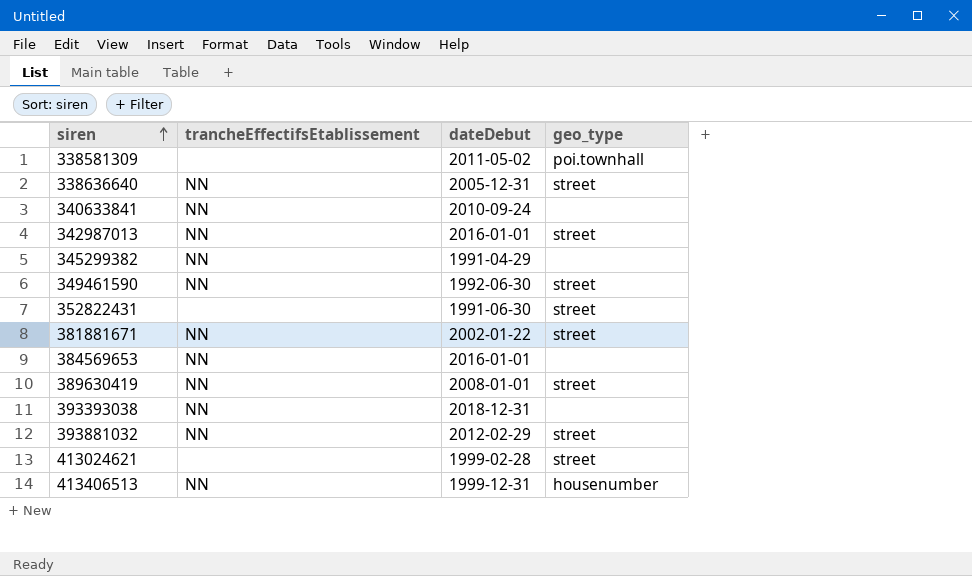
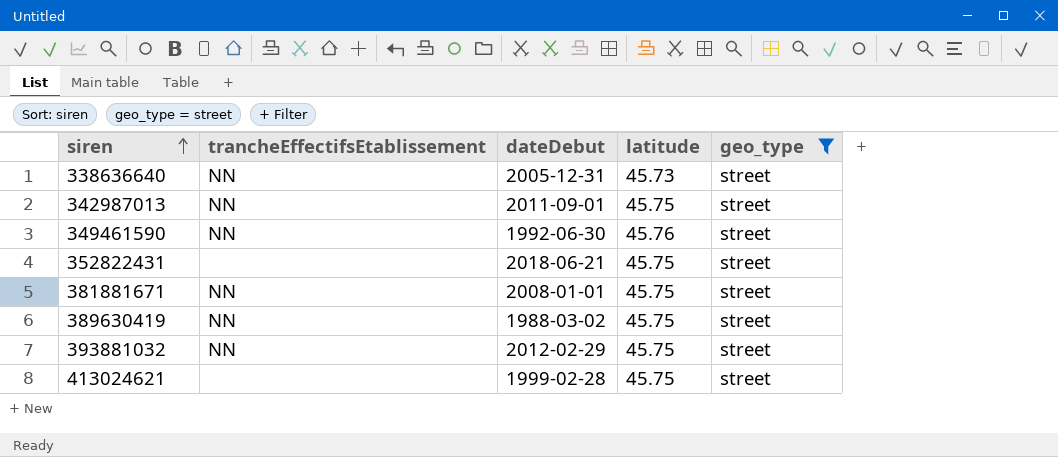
filter: none -> geo_type = street
column latitude | position: none -> 4
342987013 | dateDebut: 2016-01-01 -> 2011-09-01
352822431 | dateDebut: 1991-06-30 -> 2018-06-21
381881671 | dateDebut: 2002-01-22 -> 2008-01-01
389630419 | dateDebut: 2008-01-01 -> 1988-03-02

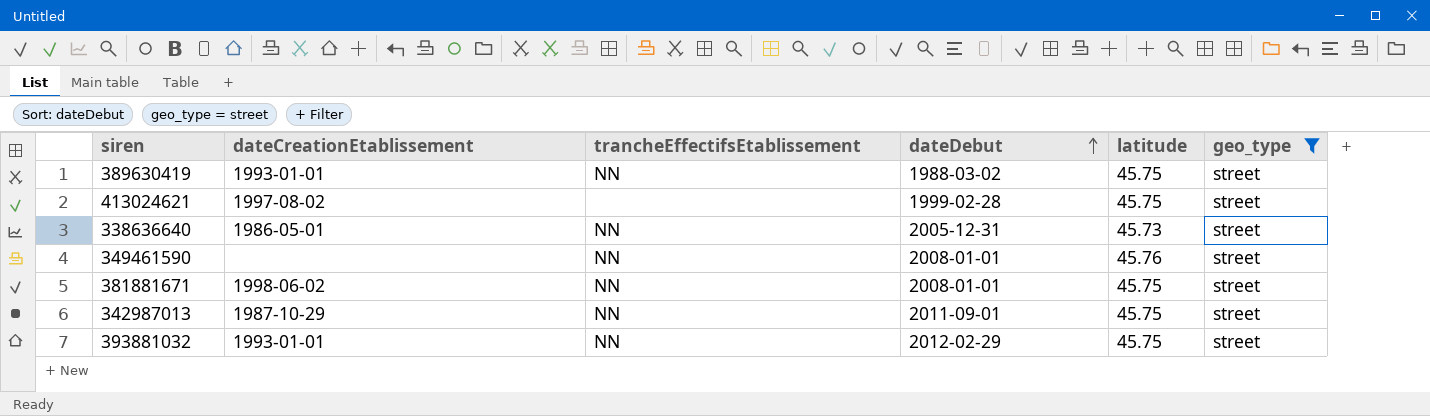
row order: siren ascending -> dateDebut ascending
column dateCreationEtablissement | position: none -> 2
row 352822431: none | 2018-06-21 | 45.75 | street -> none
349461590 | dateDebut: 1992-06-30 -> 2008-01-01

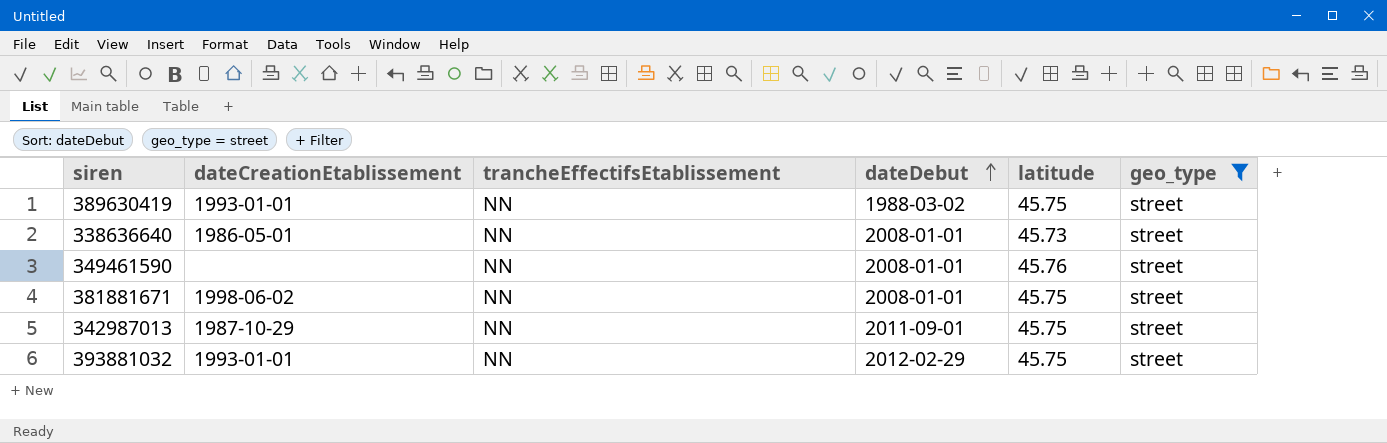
row 413024621: 1997-08-02 | none | 1999-02-28 | 45.75 | street -> none
338636640 | dateDebut: 2005-12-31 -> 2008-01-01

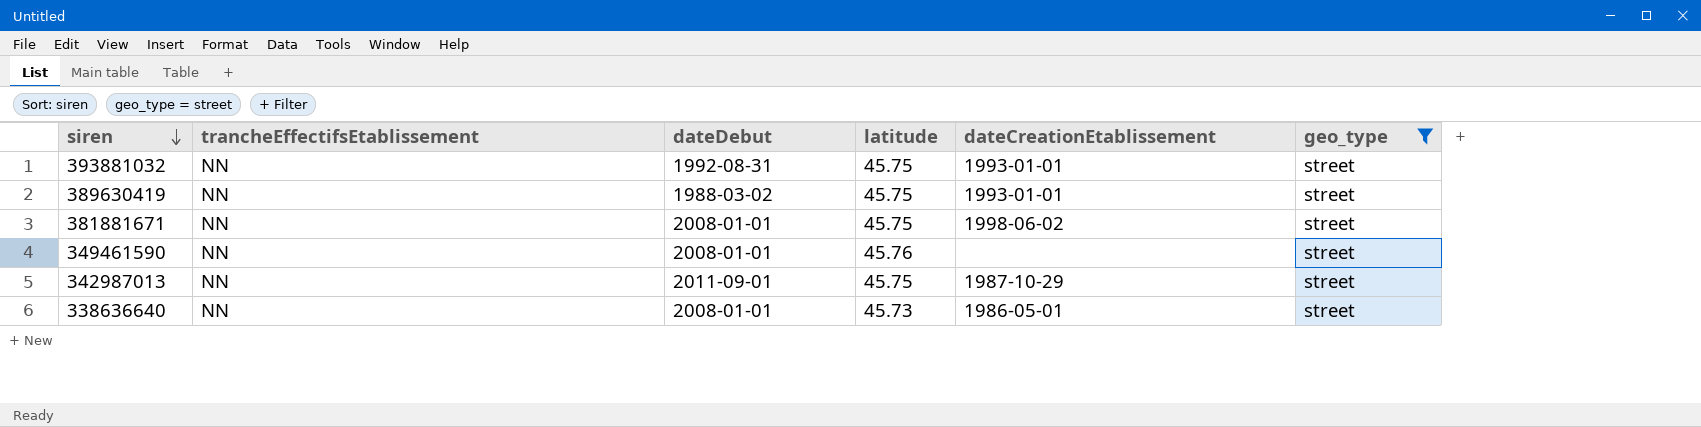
row order: dateDebut ascending -> siren descending
column dateCreationEtablissement | position: 2 -> 5
393881032 | dateDebut: 2012-02-29 -> 1992-08-31

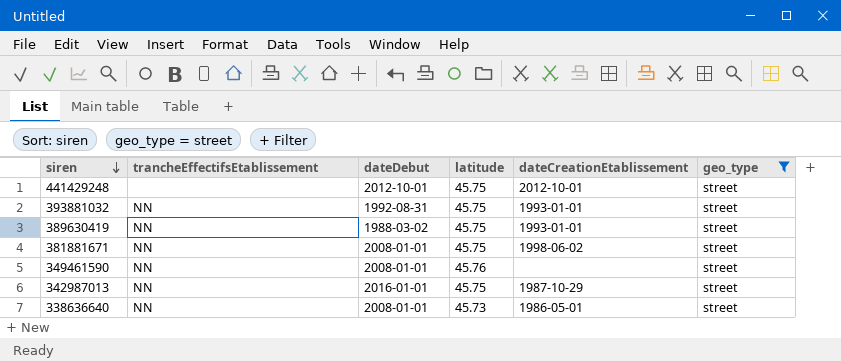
row 441429248: none -> none | 2012-10-01 | 45.75 | 2012-10-01 | street
342987013 | dateDebut: 2011-09-01 -> 2016-01-01

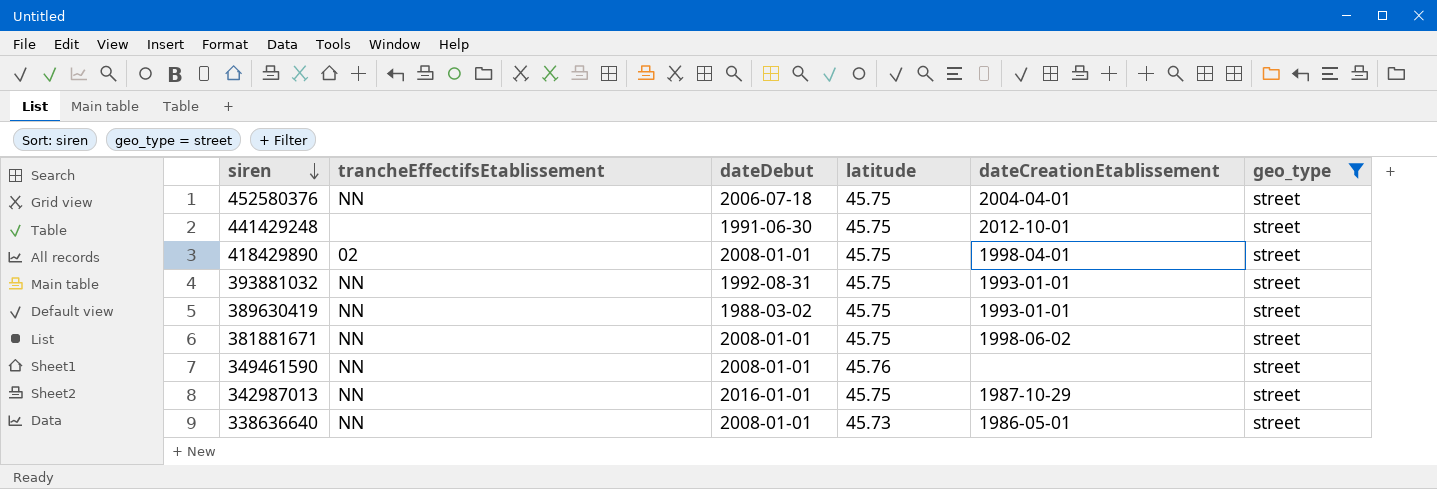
row 452580376: none -> NN | 2006-07-18 | 45.75 | 2004-04-01 | street
441429248 | dateDebut: 2012-10-01 -> 1991-06-30
row 418429890: none -> 02 | 2008-01-01 | 45.75 | 1998-04-01 | street

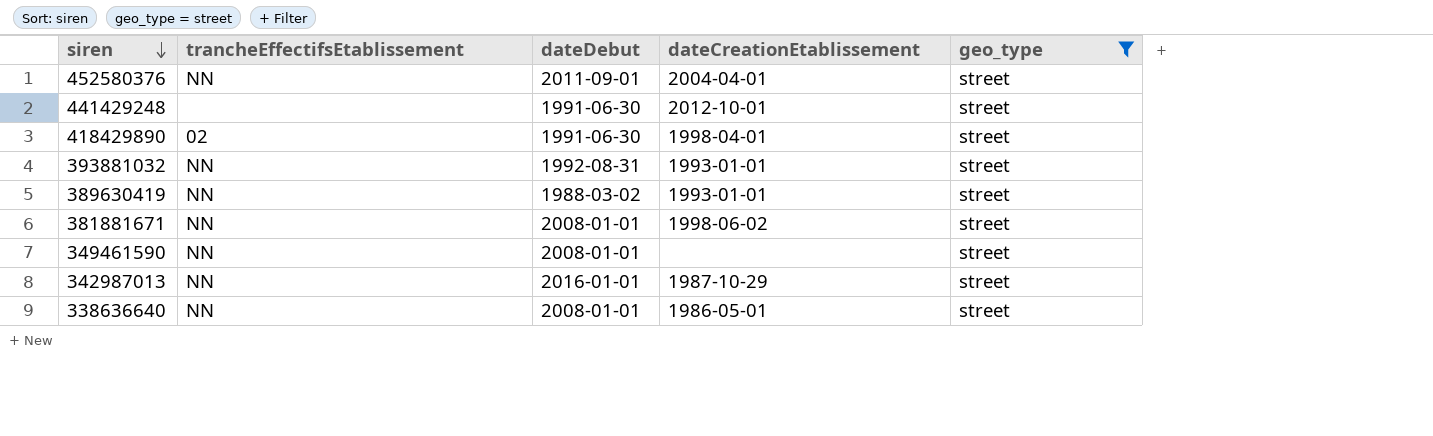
column latitude | position: 4 -> none
452580376 | dateDebut: 2006-07-18 -> 2011-09-01
418429890 | dateDebut: 2008-01-01 -> 1991-06-30

